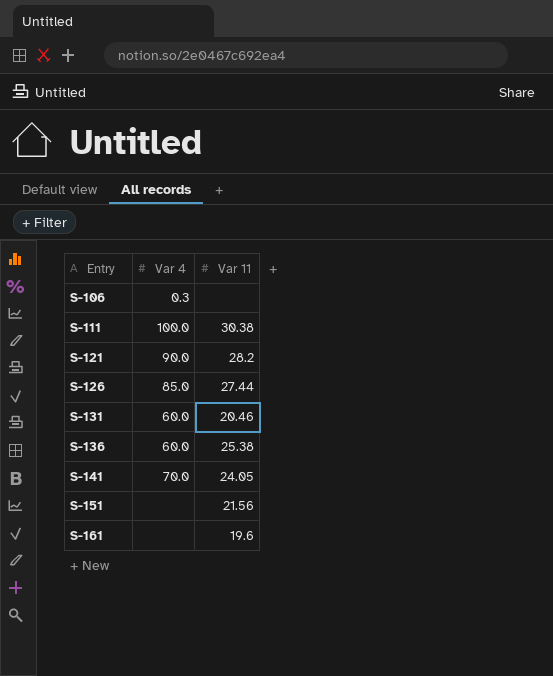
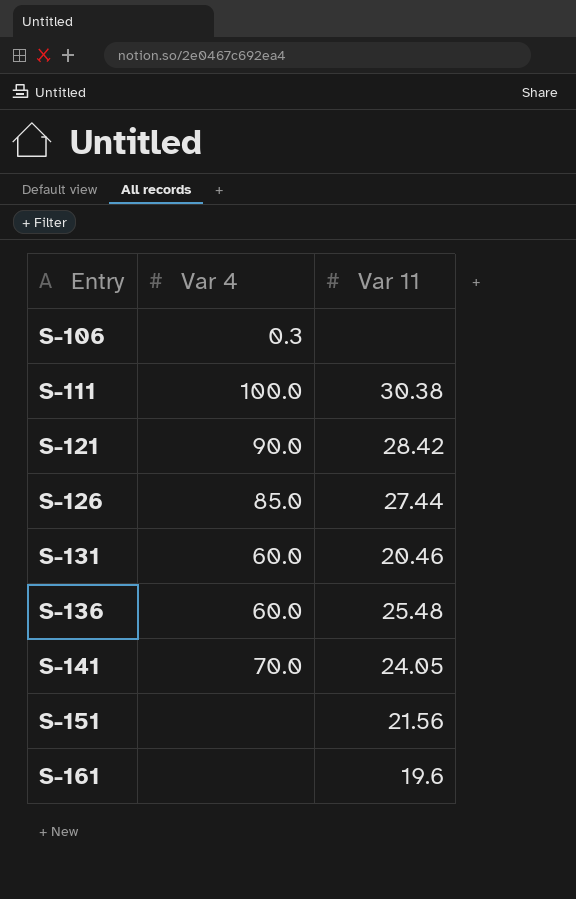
S-121 | Var 11: 28.2 -> 28.42
S-136 | Var 11: 25.38 -> 25.48

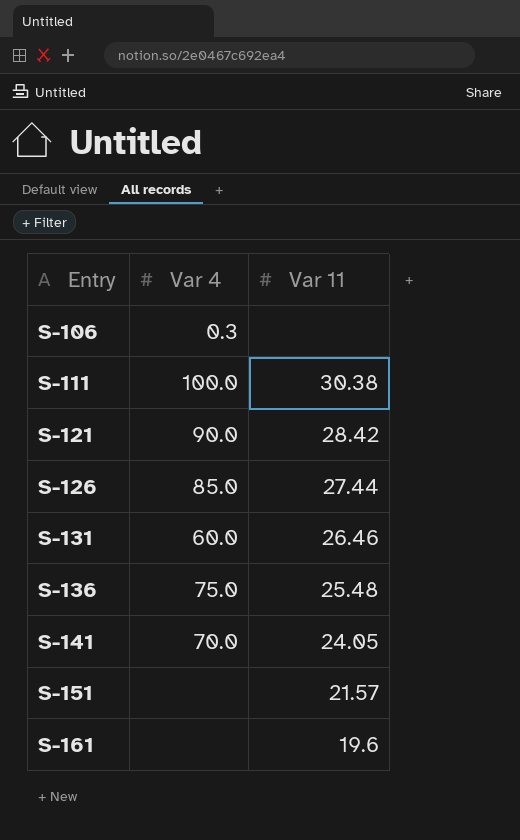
S-131 | Var 11: 20.46 -> 26.46
S-136 | Var 4: 60.0 -> 75.0
S-151 | Var 11: 21.56 -> 21.57

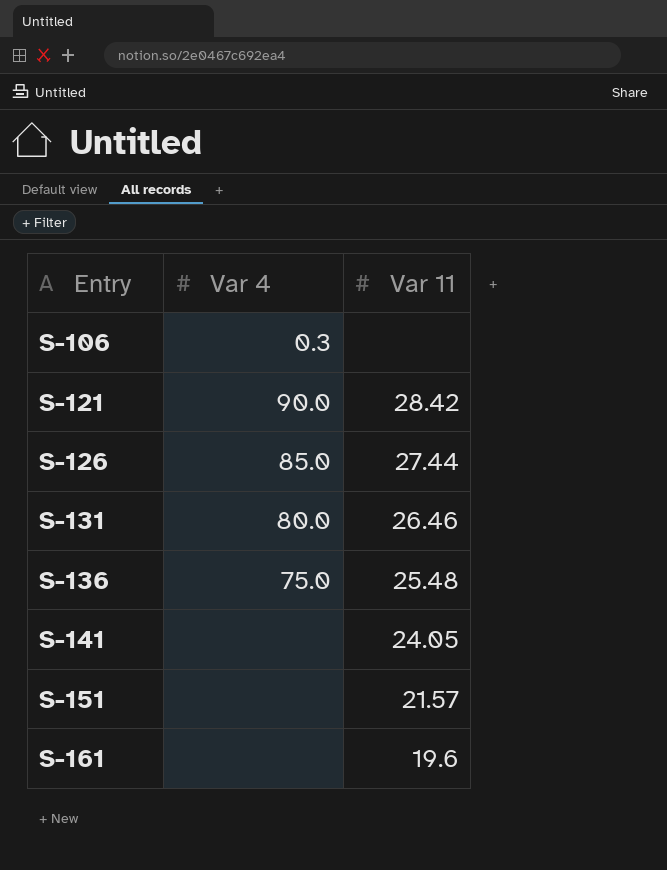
row S-111: 100.0 | 30.38 -> none
S-131 | Var 4: 60.0 -> 80.0
S-141 | Var 4: 70.0 -> none

